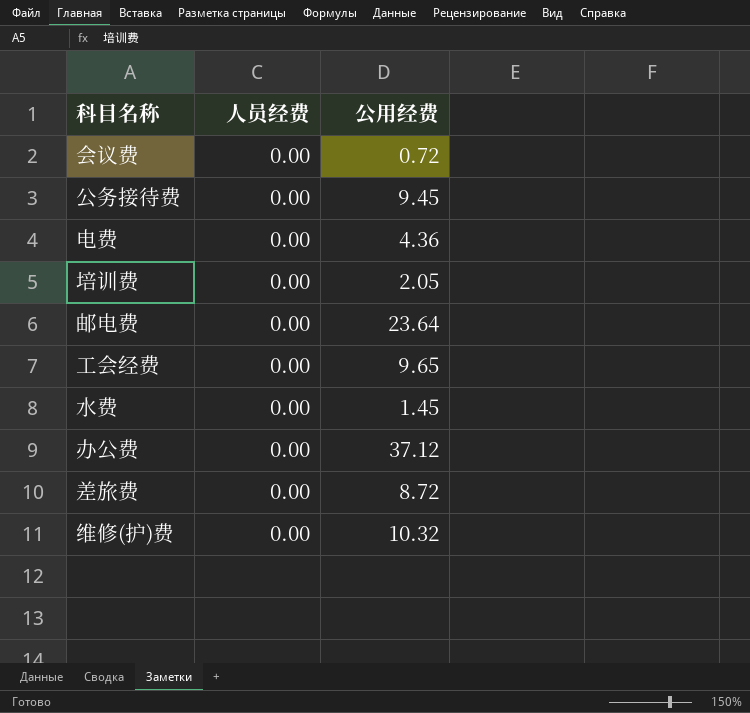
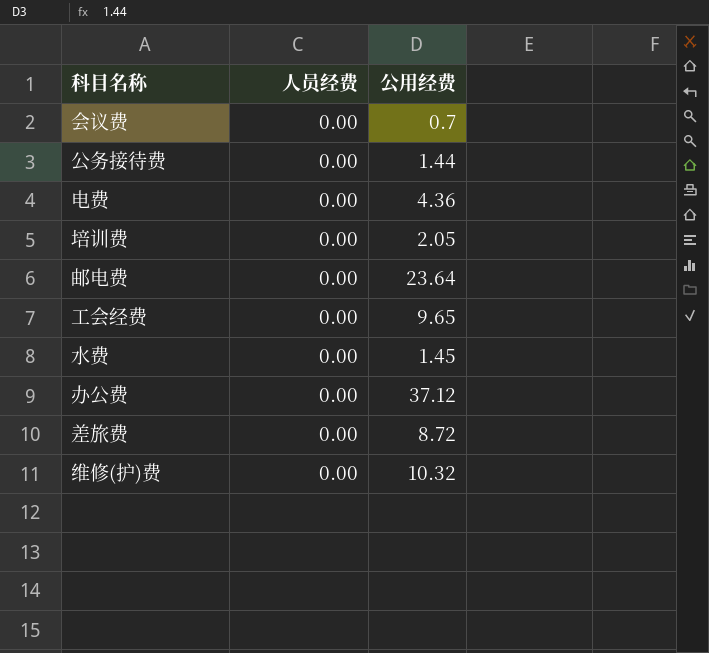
会议费 | 公用经费: 0.72 -> 0.7
公务接待费 | 公用经费: 9.45 -> 1.44

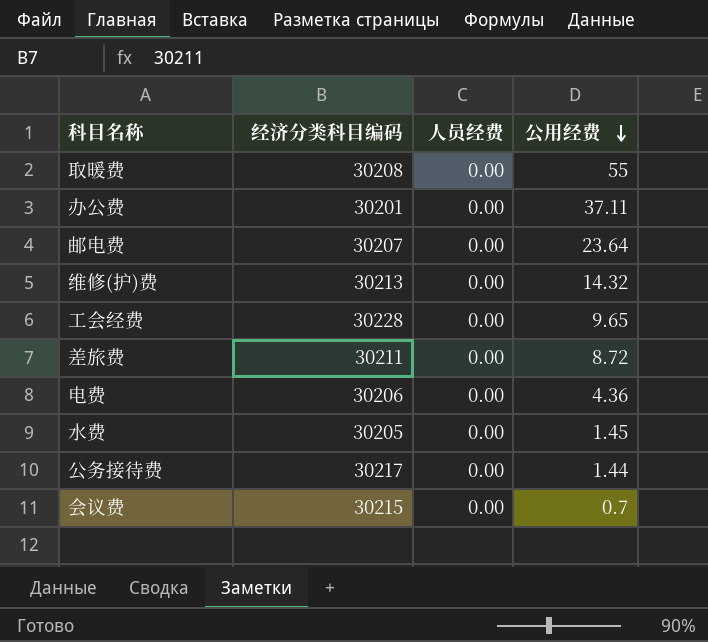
row order: none -> 公用经费 descending
column 经济分类科目编码 | position: none -> 2
row 培训费: 0.00 | 2.05 -> none
row 取暖费: none -> 30208 | 0.00 | 55
办公费 | 公用经费: 37.12 -> 37.11
维修(护)费 | 公用经费: 10.32 -> 14.32

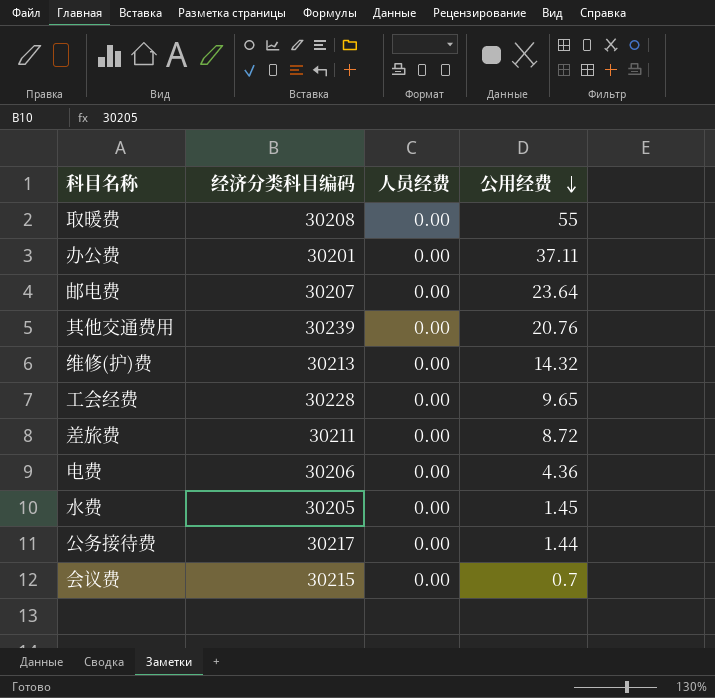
row 其他交通费用: none -> 30239 | 0.00 | 20.76

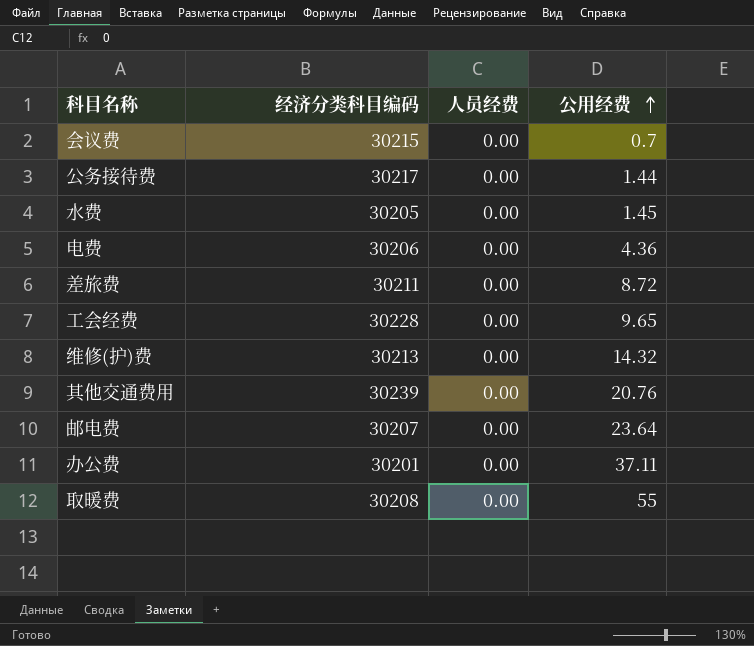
row order: 公用经费 descending -> 公用经费 ascending

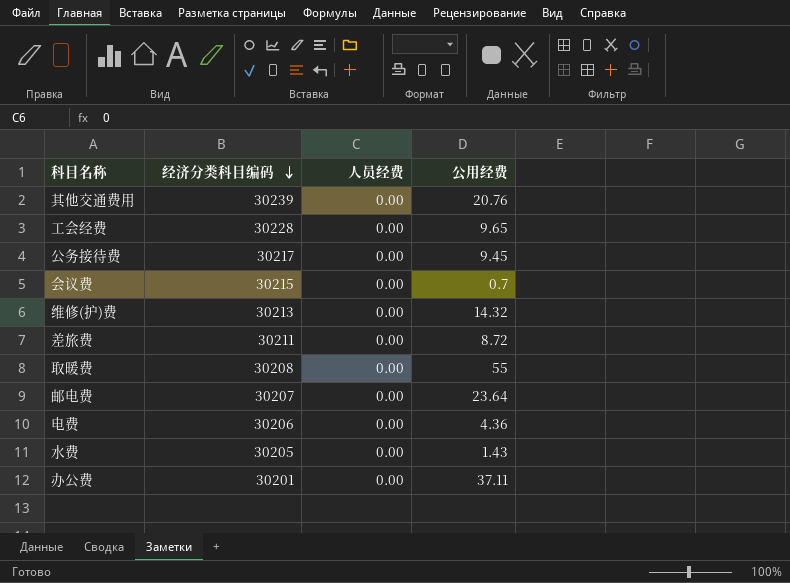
row order: 公用经费 ascending -> 经济分类科目编码 descending
公务接待费 | 公用经费: 1.44 -> 9.45
水费 | 公用经费: 1.45 -> 1.43

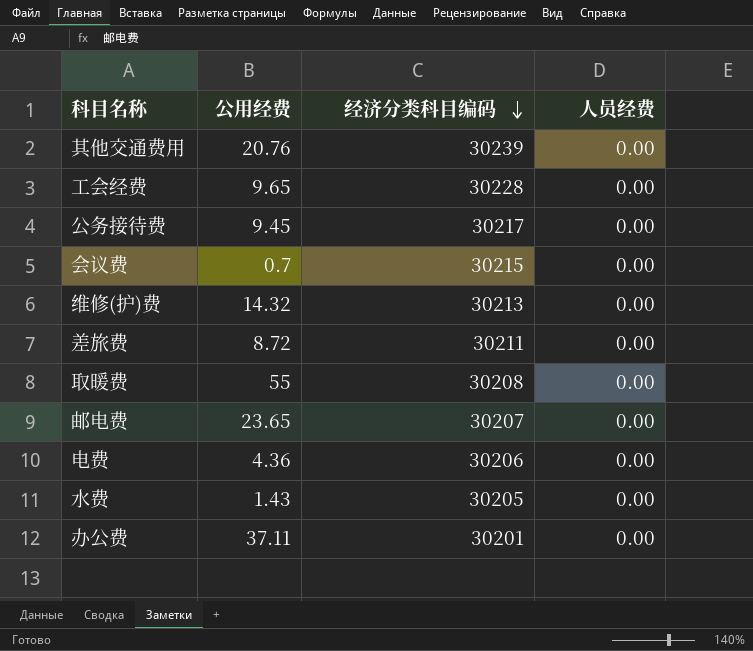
column 公用经费 | position: 4 -> 2
邮电费 | 公用经费: 23.64 -> 23.65

